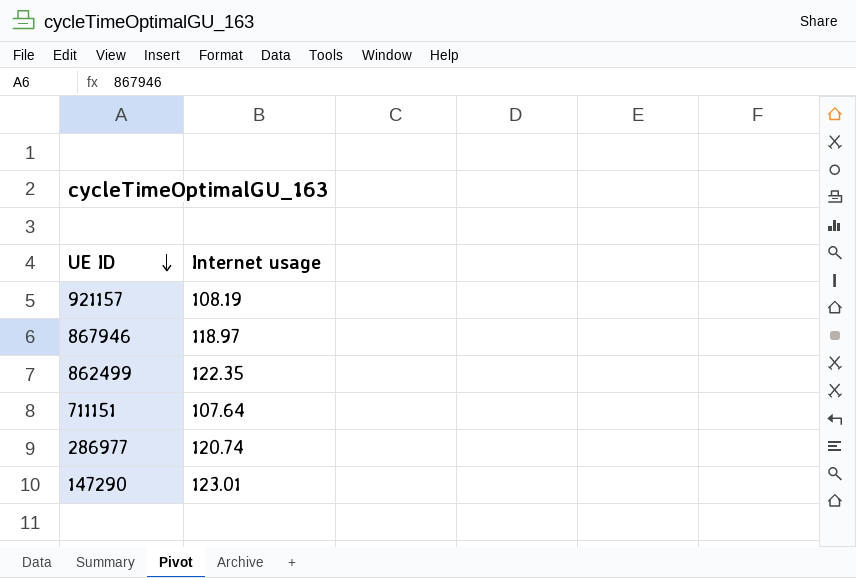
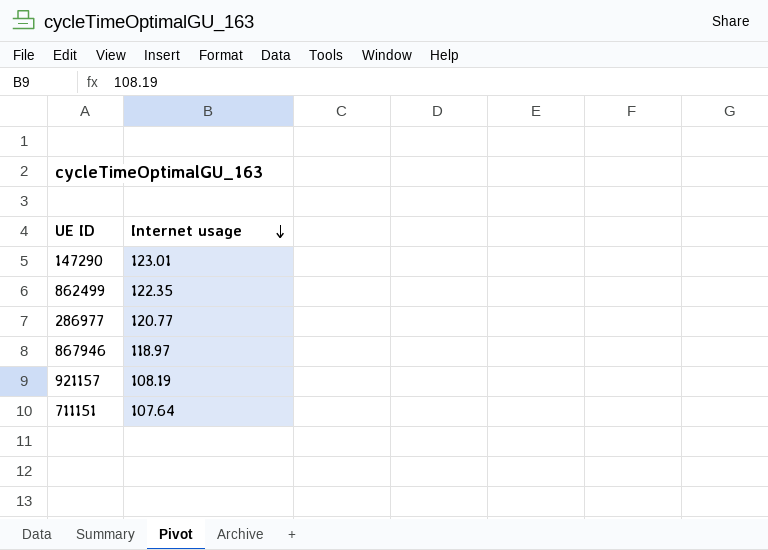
row order: UE ID descending -> Internet usage descending
286977 | Internet usage: 120.74 -> 120.77

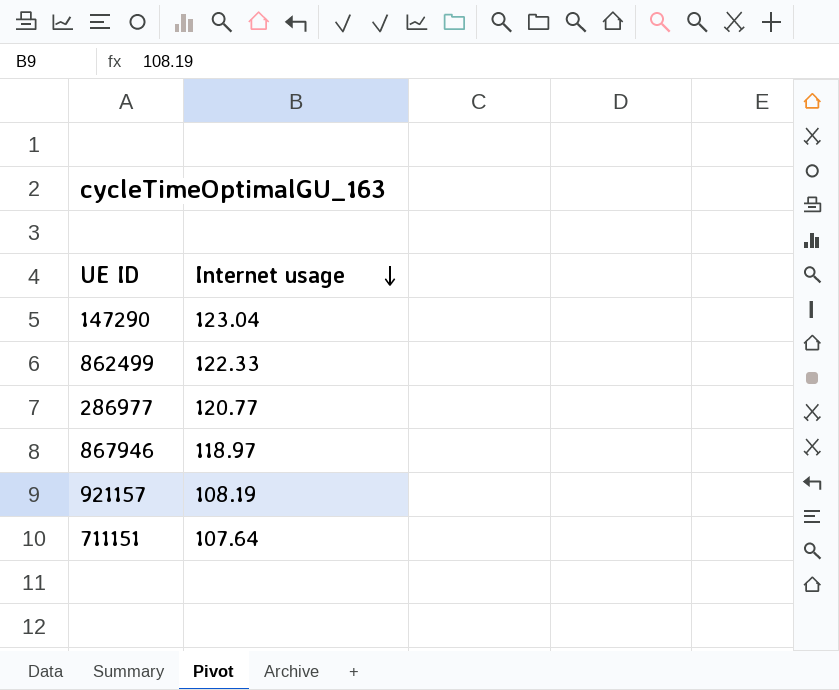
147290 | Internet usage: 123.01 -> 123.04
862499 | Internet usage: 122.35 -> 122.33

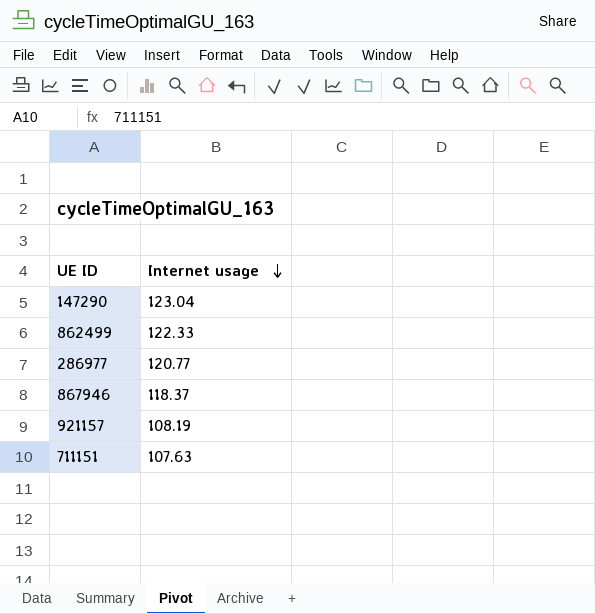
867946 | Internet usage: 118.97 -> 118.37
711151 | Internet usage: 107.64 -> 107.63

